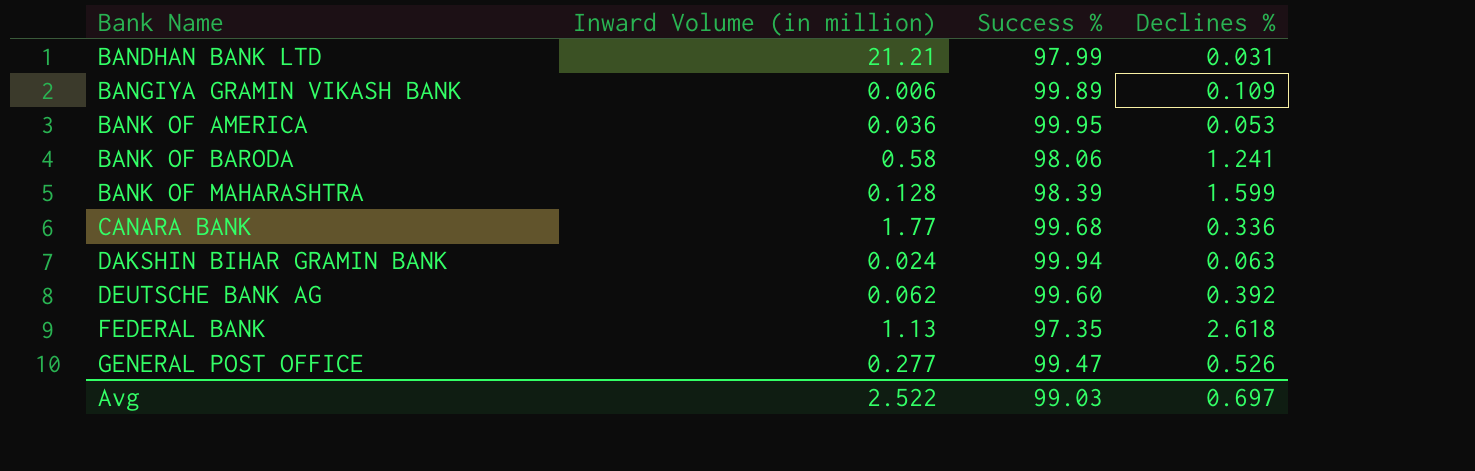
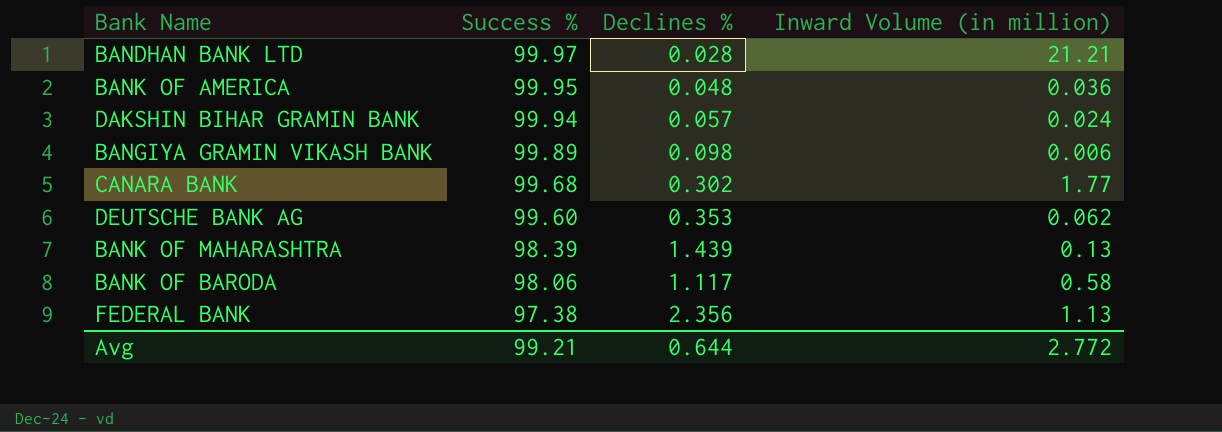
row order: Bank Name ascending -> Success % descending
column Inward Volume (in million) | position: 2 -> 4
row GENERAL POST OFFICE: 0.277 | 99.47 | 0.526 -> none
BANDHAN BANK LTD | Success %: 97.99 -> 99.97
BANDHAN BANK LTD | Declines %: 0.031 -> 0.028
BANK OF AMERICA | Declines %: 0.053 -> 0.048
DAKSHIN BIHAR GRAMIN BANK | Declines %: 0.063 -> 0.057
BANGIYA GRAMIN VIKASH BANK | Declines %: 0.109 -> 0.098
CANARA BANK | Declines %: 0.336 -> 0.302
DEUTSCHE BANK AG | Declines %: 0.392 -> 0.353
BANK OF MAHARASHTRA | Declines %: 1.599 -> 1.439
BANK OF MAHARASHTRA | Inward Volume (in million): 0.128 -> 0.13
BANK OF BARODA | Declines %: 1.241 -> 1.117
FEDERAL BANK | Success %: 97.35 -> 97.38
FEDERAL BANK | Declines %: 2.618 -> 2.356
Avg | Success %: 99.03 -> 99.21
Avg | Declines %: 0.697 -> 0.644
Avg | Inward Volume (in million): 2.522 -> 2.772

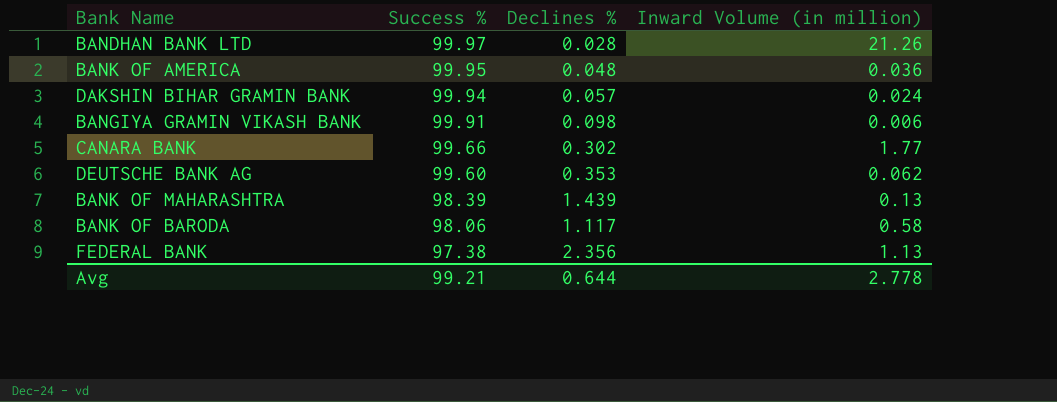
BANDHAN BANK LTD | Inward Volume (in million): 21.21 -> 21.26
BANGIYA GRAMIN VIKASH BANK | Success %: 99.89 -> 99.91
CANARA BANK | Success %: 99.68 -> 99.66
Avg | Inward Volume (in million): 2.772 -> 2.778

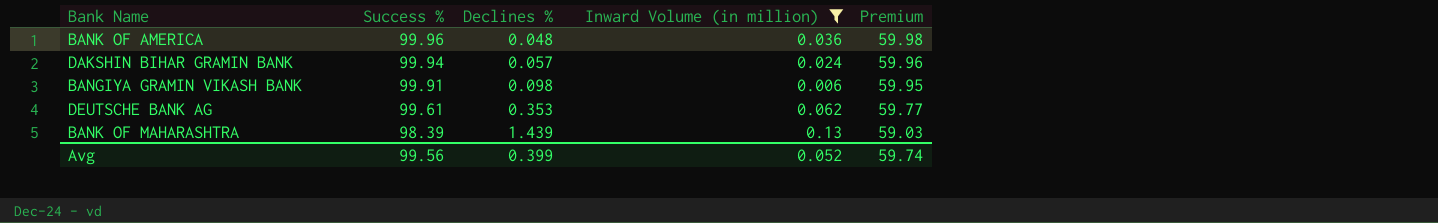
filter: none -> Inward Volume (in million) <= 0.13
column Premium | formula: none -> [Success %] * 0.6
BANK OF AMERICA | Success %: 99.95 -> 99.96
DEUTSCHE BANK AG | Success %: 99.60 -> 99.61
Avg | Success %: 99.21 -> 99.56
Avg | Declines %: 0.644 -> 0.399
Avg | Inward Volume (in million): 2.778 -> 0.052

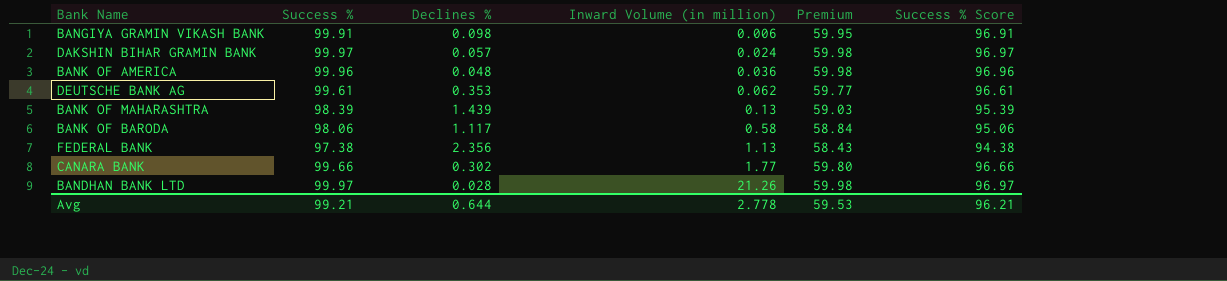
filter: Inward Volume (in million) <= 0.13 -> none
row order: Success % descending -> Inward Volume (in million) ascending
column Success % Score | formula: none -> [Success %] - 3
DAKSHIN BIHAR GRAMIN BANK | Success %: 99.94 -> 99.97
DAKSHIN BIHAR GRAMIN BANK | Premium: 59.96 -> 59.98
Avg | Success %: 99.56 -> 99.21
Avg | Declines %: 0.399 -> 0.644
Avg | Inward Volume (in million): 0.052 -> 2.778
Avg | Premium: 59.74 -> 59.53

